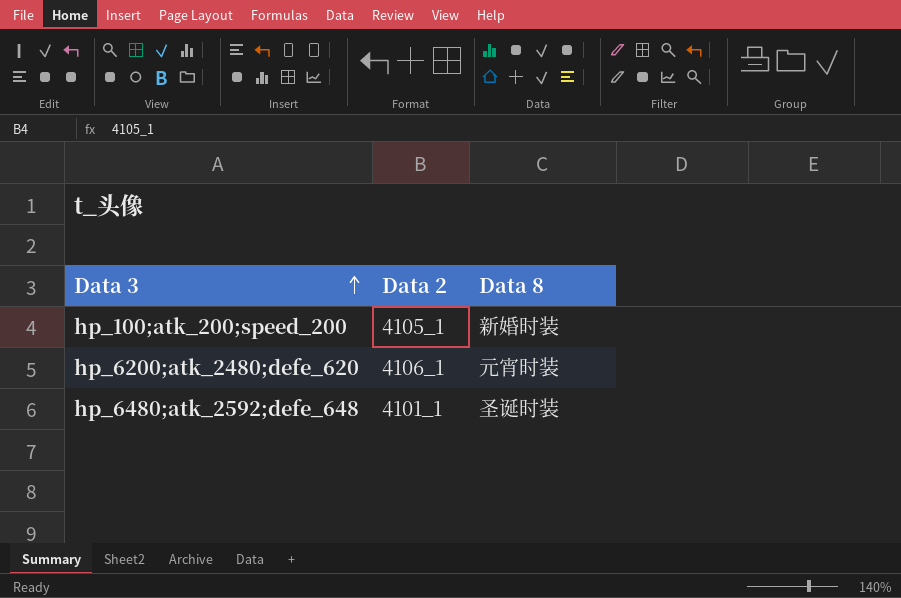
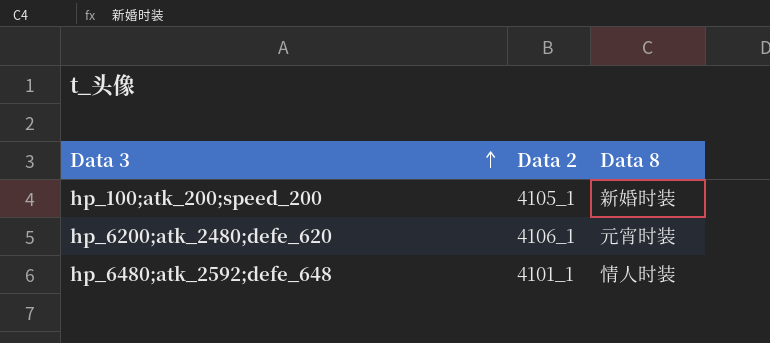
hp_6480;atk_2592;defe_648 | Data 8: 圣诞时装 -> 情人时装

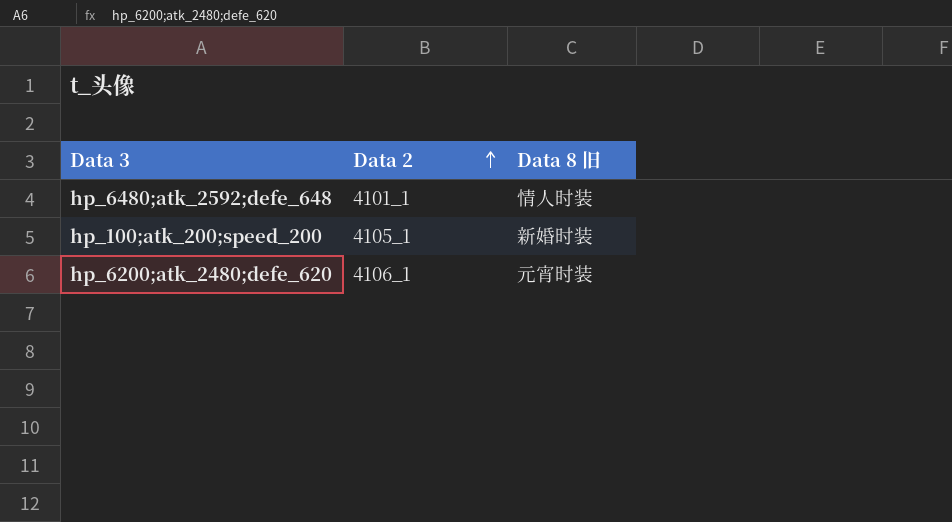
row order: Data 3 ascending -> Data 2 ascending
column name: Data 8 -> Data 8 旧

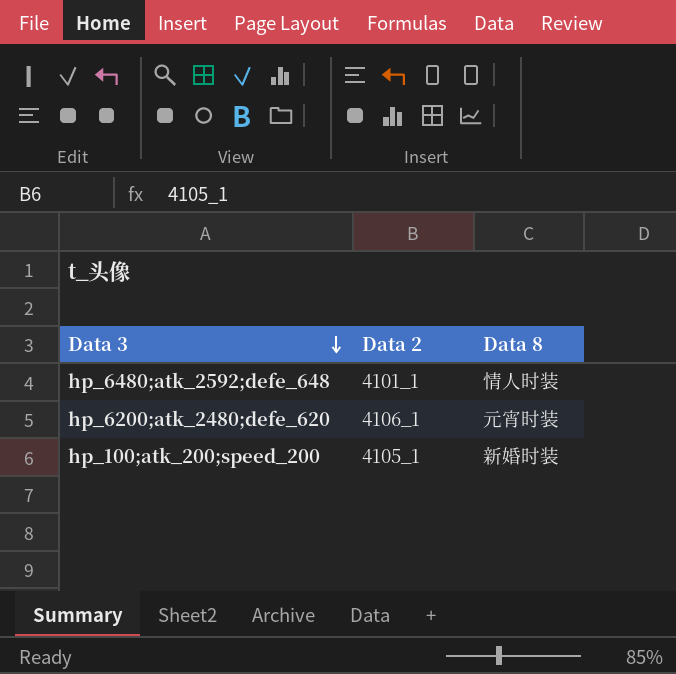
row order: Data 2 ascending -> Data 3 descending
column name: Data 8 旧 -> Data 8

